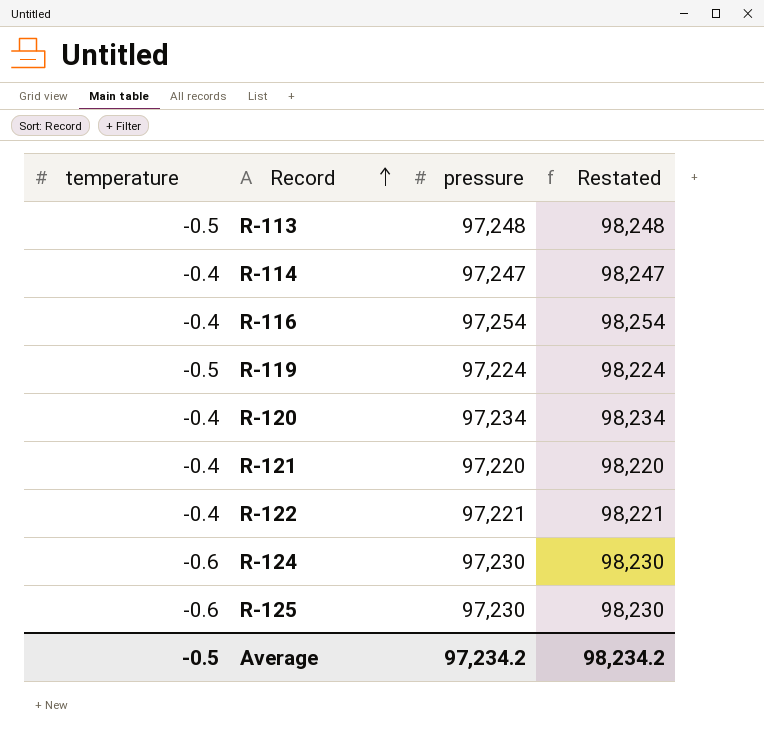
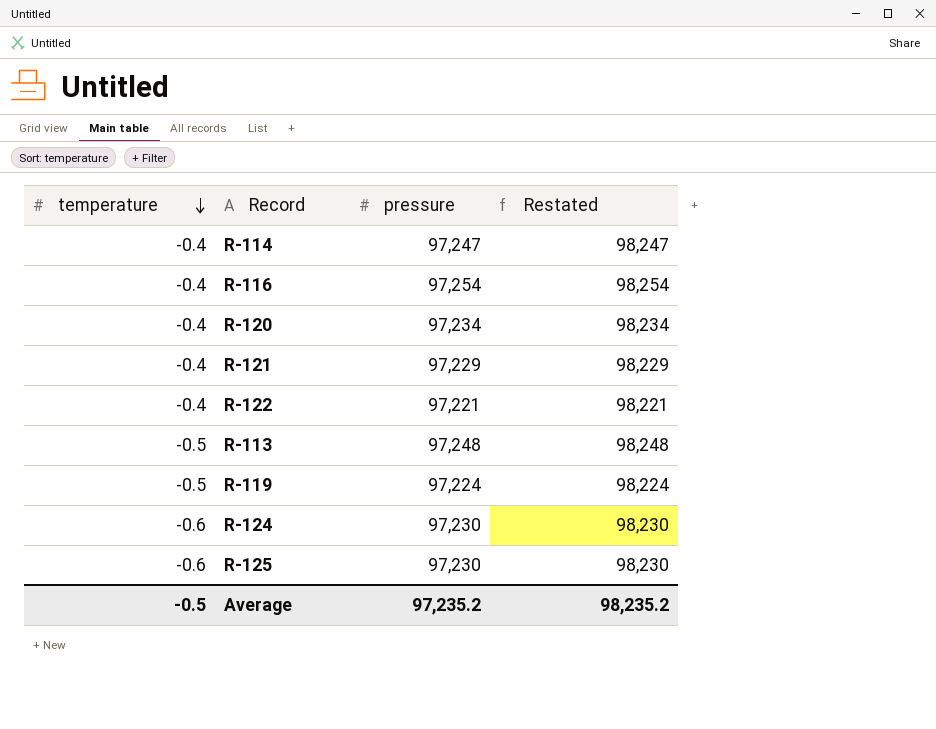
row order: Record ascending -> temperature descending
R-121 | pressure: 97,220 -> 97,229
R-121 | Restated: 98,220 -> 98,229
Average | pressure: 97,234.2 -> 97,235.2
Average | Restated: 98,234.2 -> 98,235.2

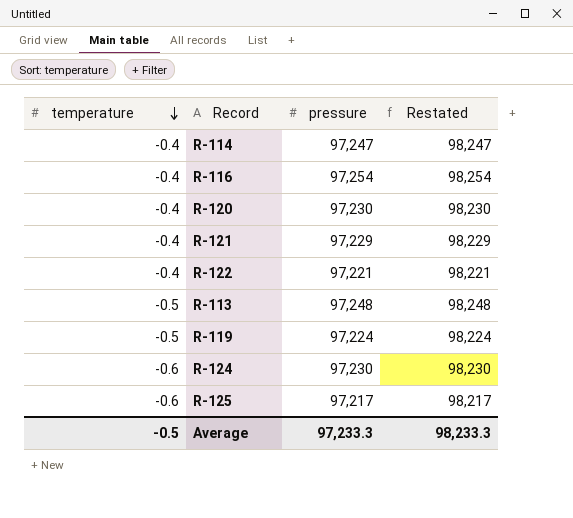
R-120 | pressure: 97,234 -> 97,230
R-120 | Restated: 98,234 -> 98,230
R-125 | pressure: 97,230 -> 97,217
R-125 | Restated: 98,230 -> 98,217
Average | pressure: 97,235.2 -> 97,233.3
Average | Restated: 98,235.2 -> 98,233.3

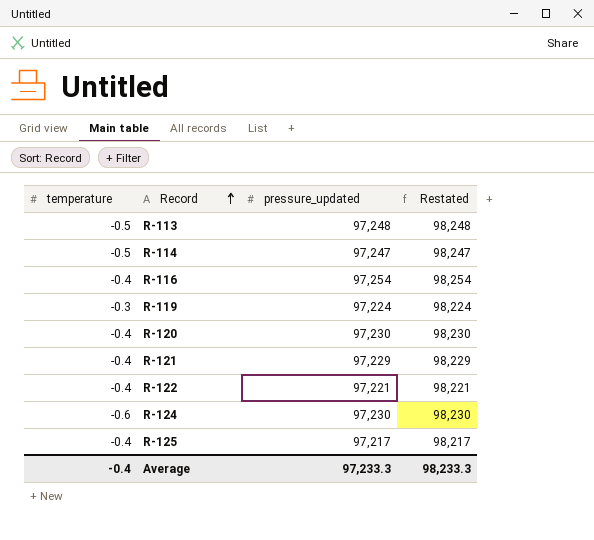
row order: temperature descending -> Record ascending
column name: pressure -> pressure_updated
R-114 | temperature: -0.4 -> -0.5
R-119 | temperature: -0.5 -> -0.3
R-125 | temperature: -0.6 -> -0.4
Average | temperature: -0.5 -> -0.4

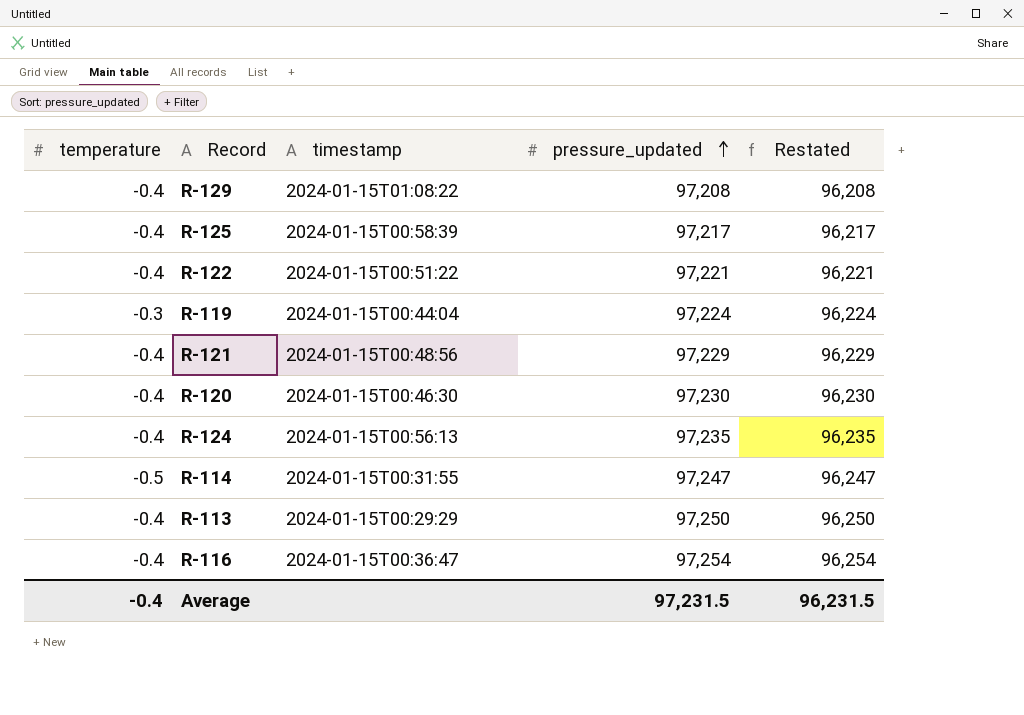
row order: Record ascending -> pressure_updated ascending
column timestamp | position: none -> 3
column Restated | formula: [pressure_updated] + 1000 -> [pressure_updated] - 1000
row R-129: none -> -0.4 | 2024-01-15T01:08:22 | 97,208 | 96,208
R-124 | temperature: -0.6 -> -0.4
R-124 | pressure_updated: 97,230 -> 97,235
R-113 | temperature: -0.5 -> -0.4
R-113 | pressure_updated: 97,248 -> 97,250
Average | pressure_updated: 97,233.3 -> 97,231.5
Average | Restated: 98,233.3 -> 96,231.5

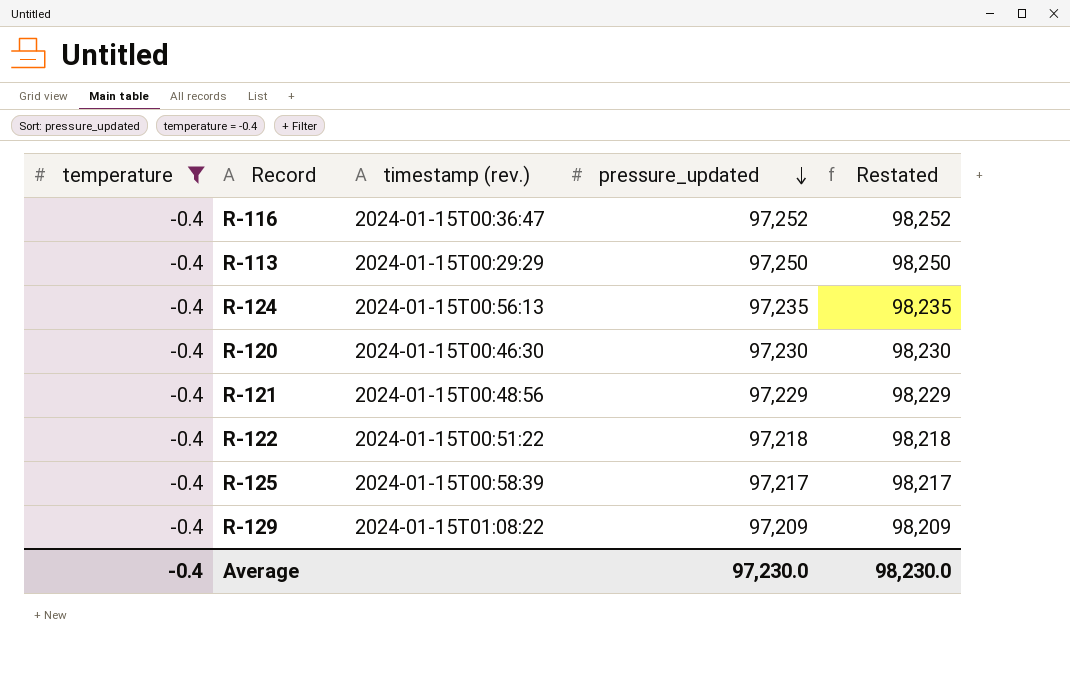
filter: none -> temperature = -0.4
row order: pressure_updated ascending -> pressure_updated descending
column name: timestamp -> timestamp (rev.)
column Restated | formula: [pressure_updated] - 1000 -> [pressure_updated] + 1000
R-116 | pressure_updated: 97,254 -> 97,252
R-122 | pressure_updated: 97,221 -> 97,218
R-129 | pressure_updated: 97,208 -> 97,209
Average | pressure_updated: 97,231.5 -> 97,230.0
Average | Restated: 96,231.5 -> 98,230.0

